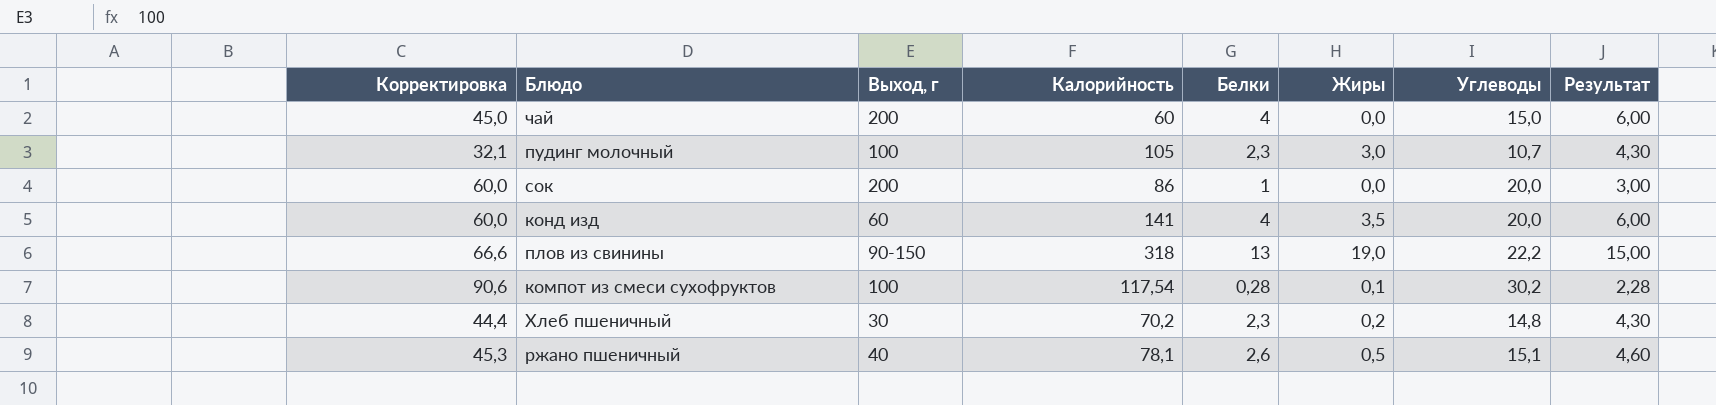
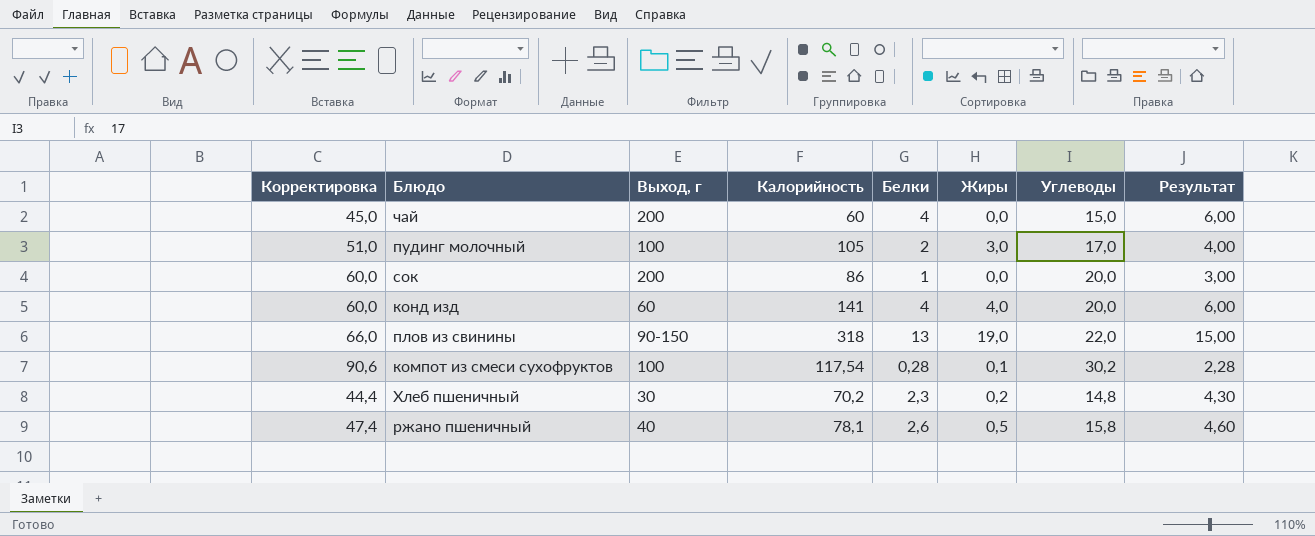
пудинг молочный | Корректировка: 32,1 -> 51,0
пудинг молочный | Белки: 2,3 -> 2
пудинг молочный | Углеводы: 10,7 -> 17,0
пудинг молочный | Результат: 4,30 -> 4,00
конд изд | Жиры: 3,5 -> 4,0
плов из свинины | Корректировка: 66,6 -> 66,0
плов из свинины | Углеводы: 22,2 -> 22,0
ржано пшеничный | Корректировка: 45,3 -> 47,4
ржано пшеничный | Углеводы: 15,1 -> 15,8

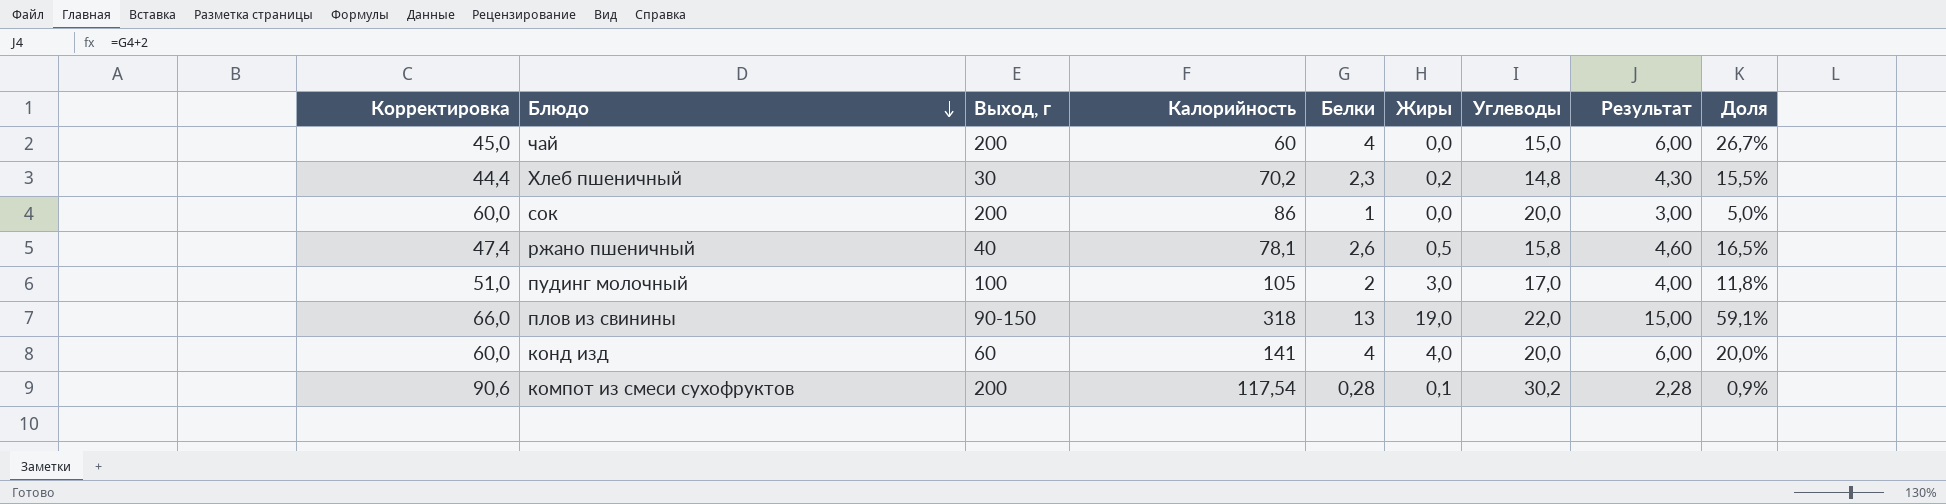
row order: none -> Блюдо descending
column Доля | formula: none -> [Белки] / [Углеводы]
компот из смеси сухофруктов | Выход, г: 100 -> 200

